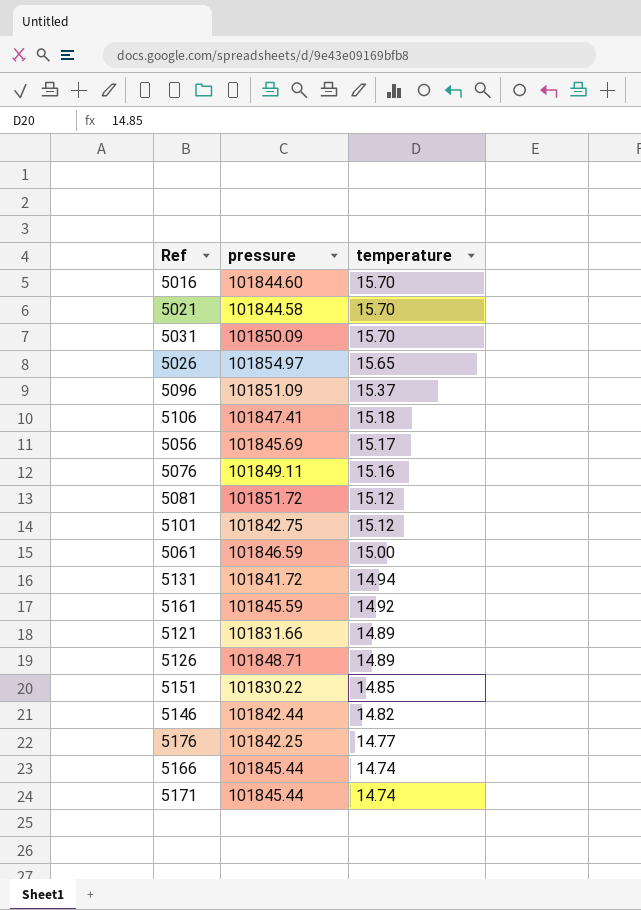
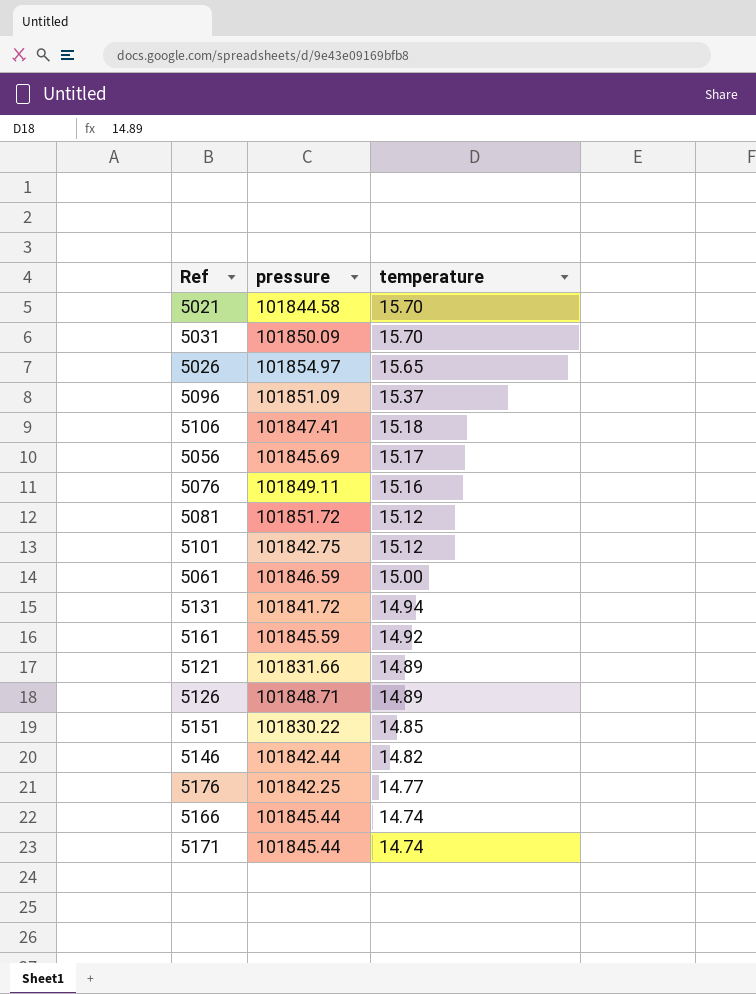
row 5016: 101844.60 | 15.70 -> none

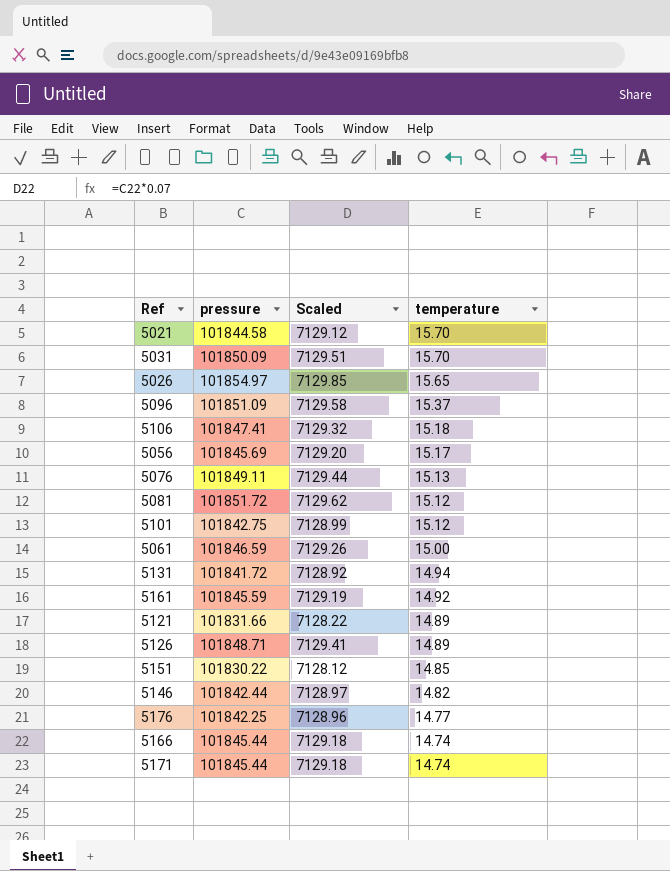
column Scaled | formula: none -> [pressure] * 0.07
5076 | temperature: 15.16 -> 15.13

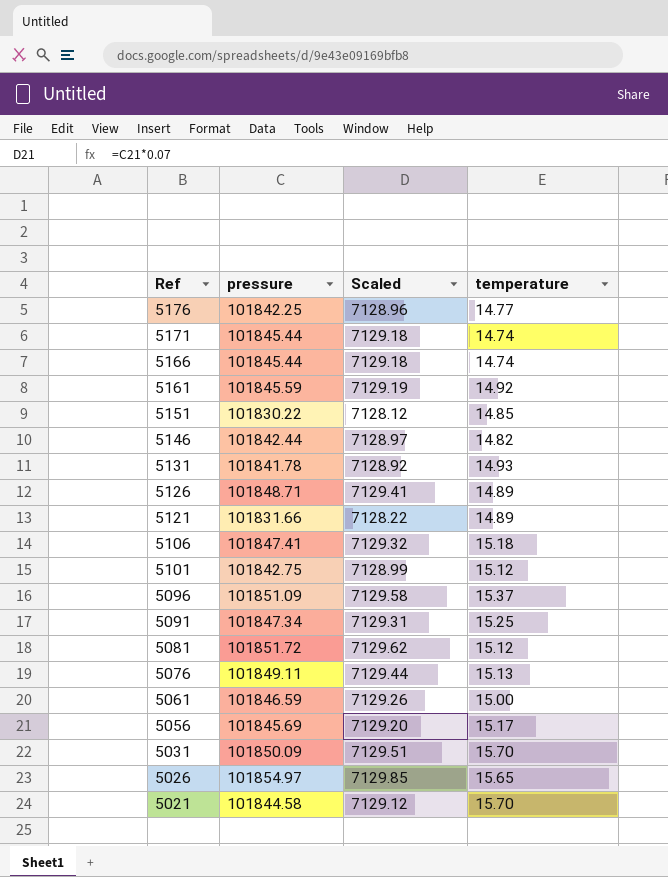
row order: temperature descending -> Ref descending
5131 | pressure: 101841.72 -> 101841.78
5131 | temperature: 14.94 -> 14.93
row 5091: none -> 101847.34 | 7129.31 | 15.25

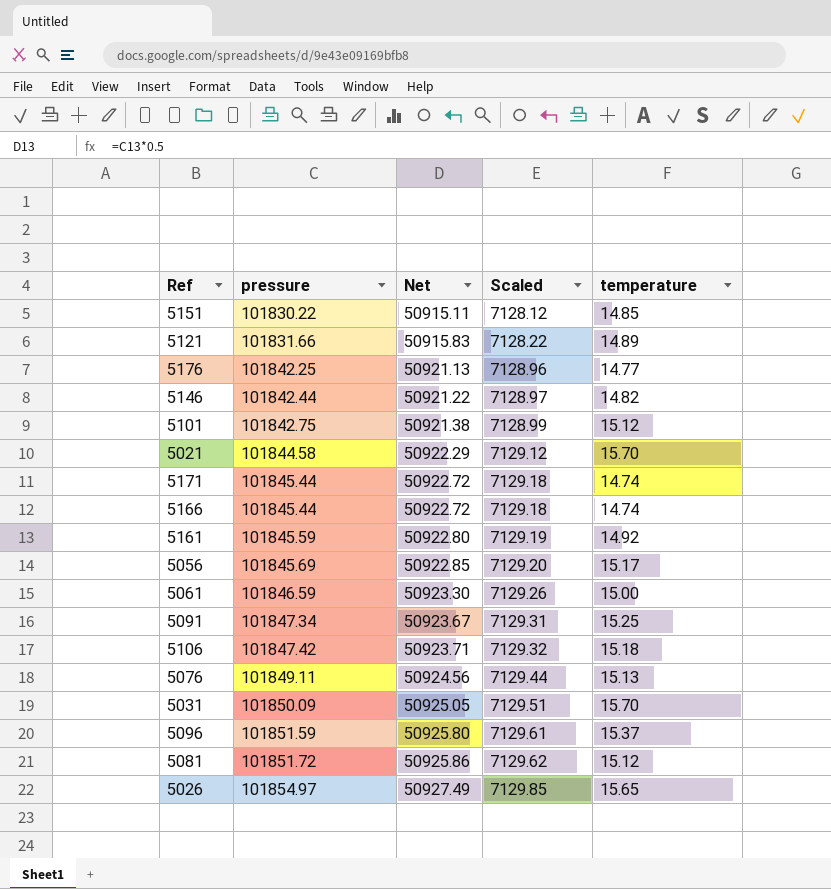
row order: Ref descending -> pressure ascending
column Net | formula: none -> [pressure] * 0.5
row 5131: 101841.78 | 7128.92 | 14.93 -> none
row 5126: 101848.71 | 7129.41 | 14.89 -> none
5106 | pressure: 101847.41 -> 101847.42
5096 | pressure: 101851.09 -> 101851.59
5096 | Scaled: 7129.58 -> 7129.61

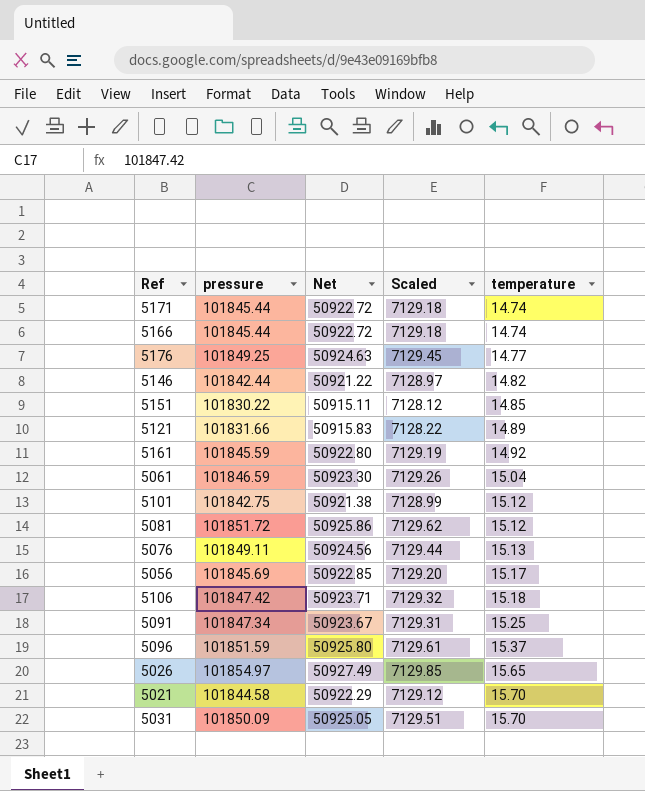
row order: pressure ascending -> temperature ascending
5176 | pressure: 101842.25 -> 101849.25
5176 | Net: 50921.13 -> 50924.63
5176 | Scaled: 7128.96 -> 7129.45
5061 | temperature: 15.00 -> 15.04

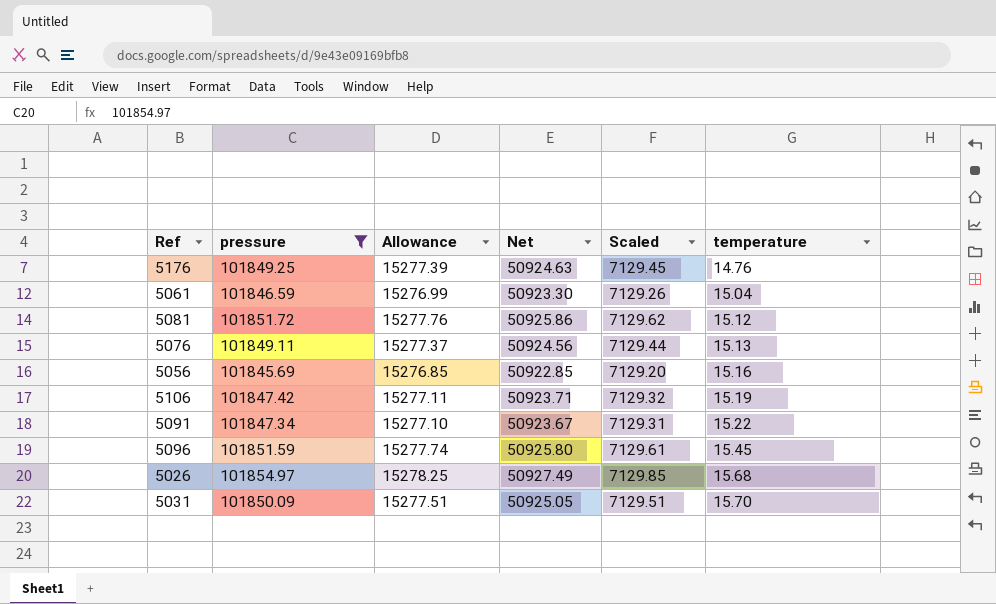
filter: none -> pressure >= 101845.69
column Allowance | formula: none -> [pressure] * 0.15
5176 | temperature: 14.77 -> 14.76
5056 | temperature: 15.17 -> 15.16
5106 | temperature: 15.18 -> 15.19
5091 | temperature: 15.25 -> 15.22
5096 | temperature: 15.37 -> 15.45
5026 | temperature: 15.65 -> 15.68

